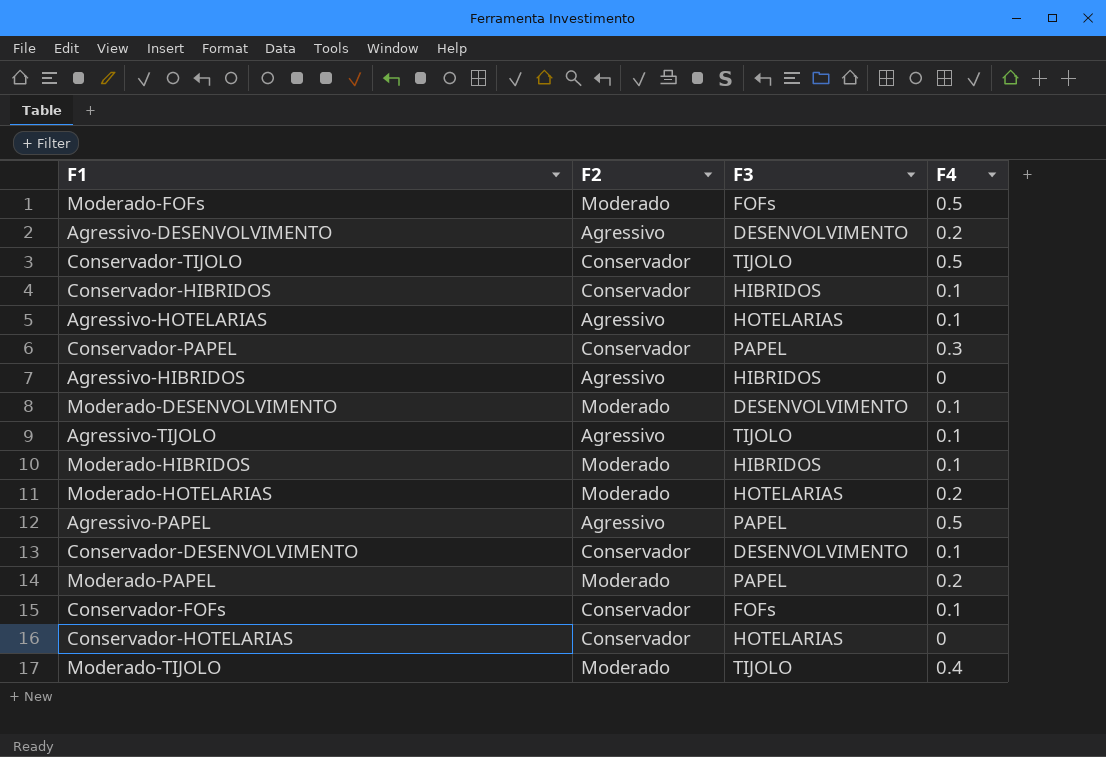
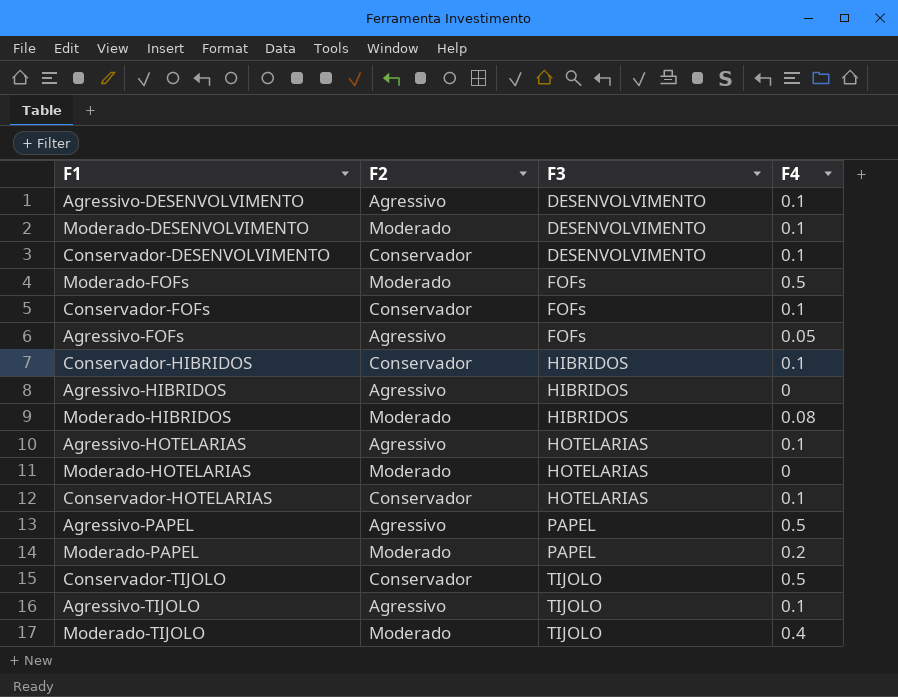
row order: none -> F3 ascending
row Conservador-PAPEL: Conservador | PAPEL | 0.3 -> none
Agressivo-DESENVOLVIMENTO | F4: 0.2 -> 0.1
row Agressivo-FOFs: none -> Agressivo | FOFs | 0.05
Moderado-HIBRIDOS | F4: 0.1 -> 0.08
Moderado-HOTELARIAS | F4: 0.2 -> 0
Conservador-HOTELARIAS | F4: 0 -> 0.1

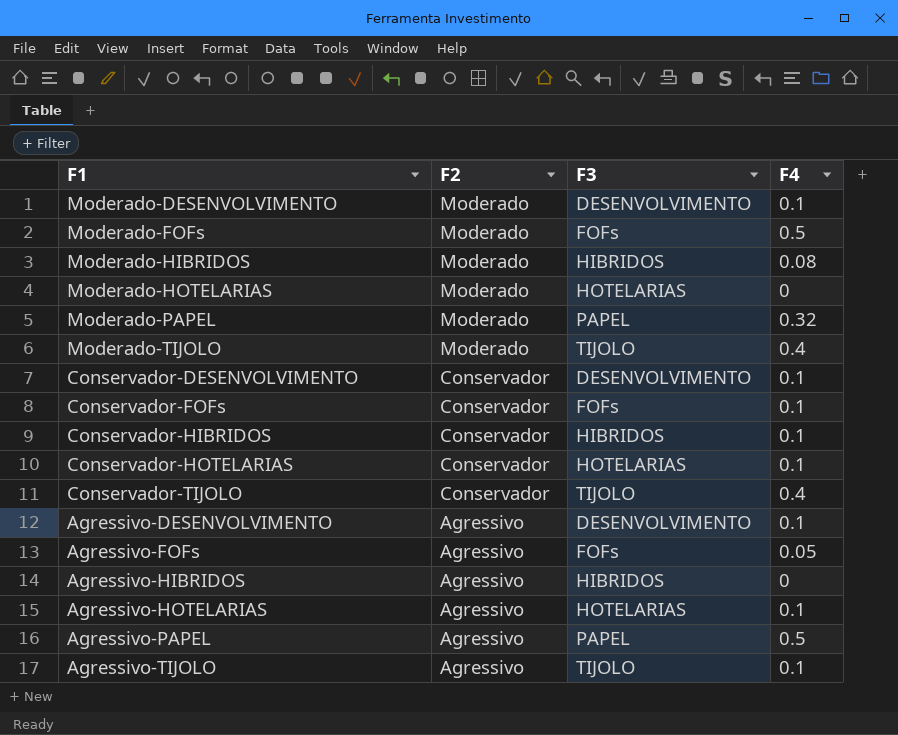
row order: F3 ascending -> F2 descending
Moderado-PAPEL | F4: 0.2 -> 0.32
Conservador-TIJOLO | F4: 0.5 -> 0.4

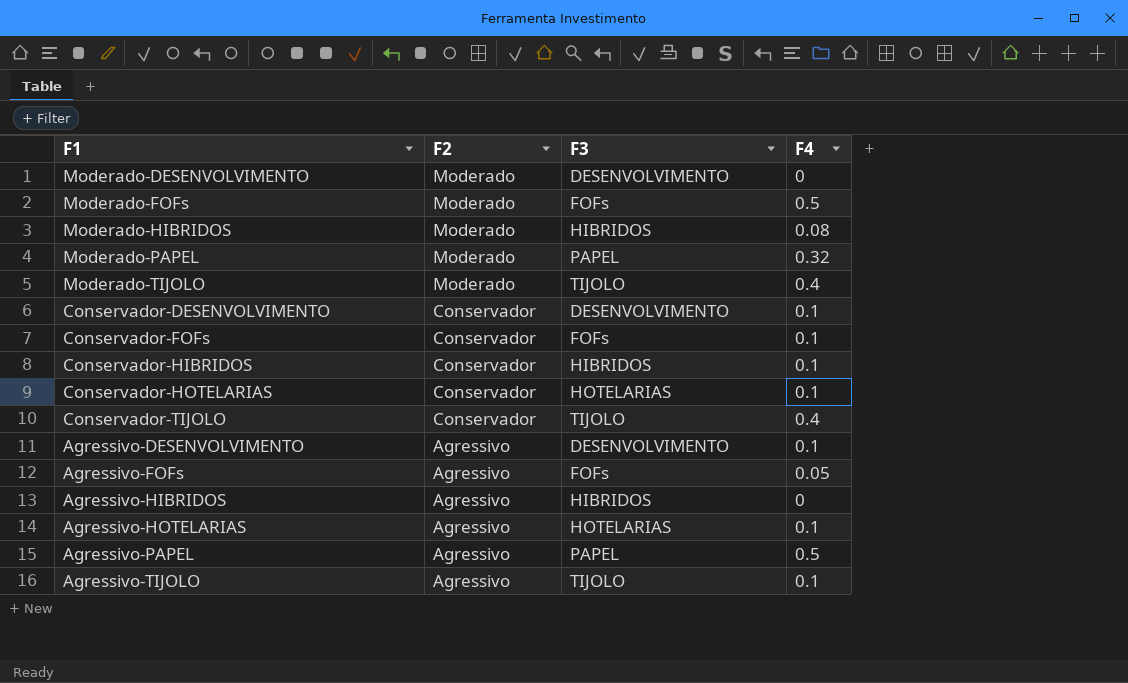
row Moderado-HOTELARIAS: Moderado | HOTELARIAS | 0 -> none
Moderado-DESENVOLVIMENTO | F4: 0.1 -> 0

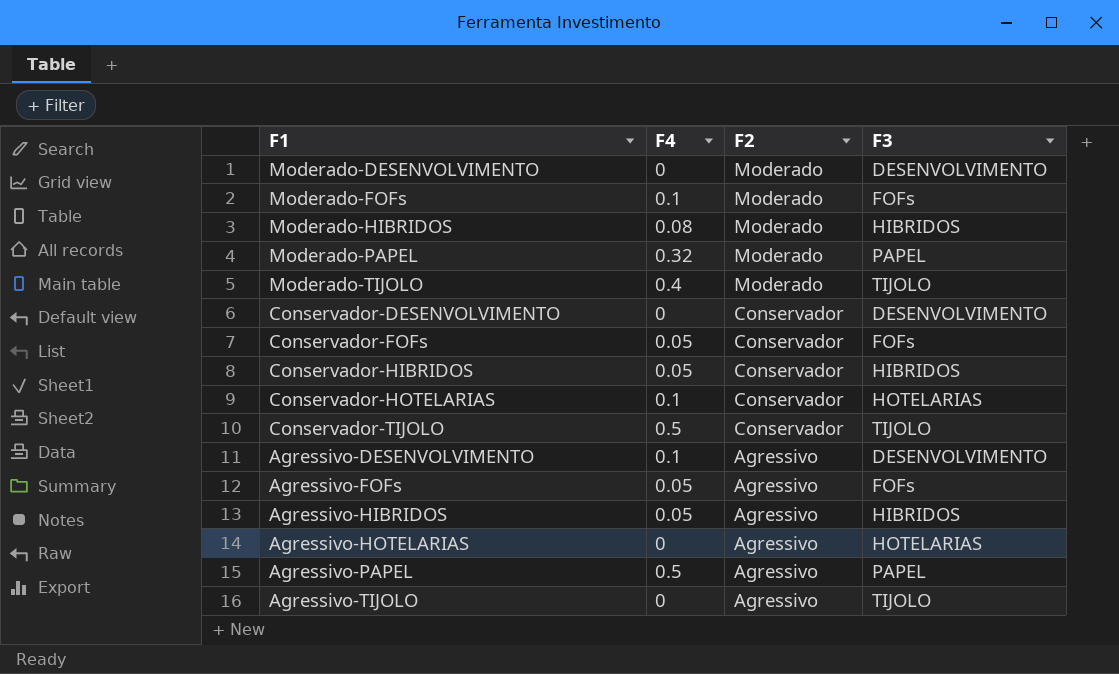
column F4 | position: 4 -> 2
Moderado-FOFs | F4: 0.5 -> 0.1
Conservador-DESENVOLVIMENTO | F4: 0.1 -> 0
Conservador-FOFs | F4: 0.1 -> 0.05
Conservador-HIBRIDOS | F4: 0.1 -> 0.05
Conservador-TIJOLO | F4: 0.4 -> 0.5
Agressivo-HIBRIDOS | F4: 0 -> 0.05
Agressivo-HOTELARIAS | F4: 0.1 -> 0
Agressivo-TIJOLO | F4: 0.1 -> 0

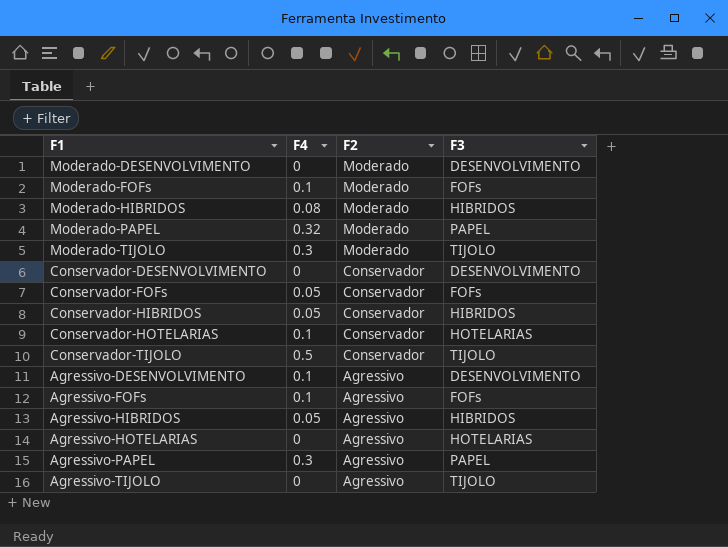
Moderado-TIJOLO | F4: 0.4 -> 0.3
Agressivo-FOFs | F4: 0.05 -> 0.1
Agressivo-PAPEL | F4: 0.5 -> 0.3

